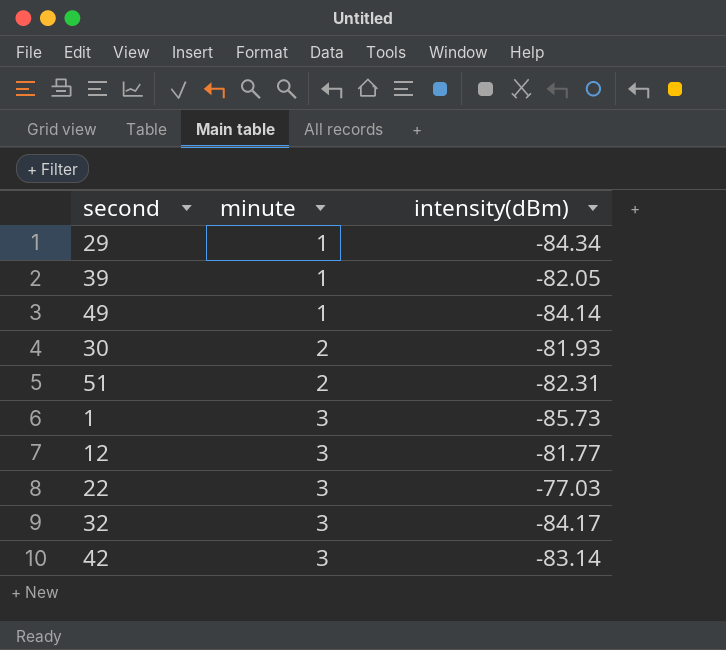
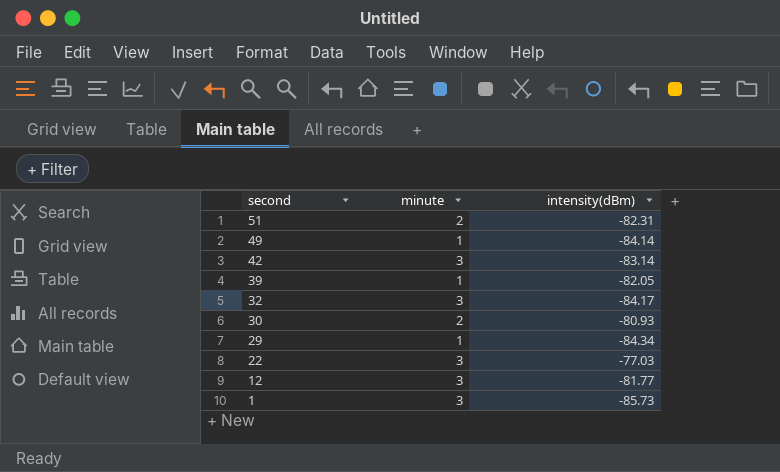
row order: minute ascending -> second descending
30 | intensity(dBm): -81.93 -> -80.93

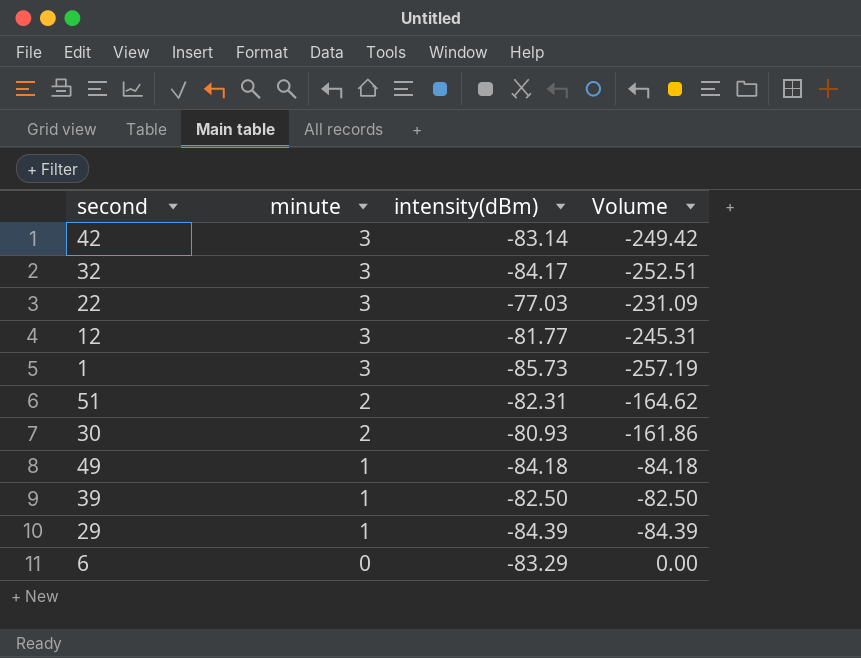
row order: second descending -> minute descending
column Volume | formula: none -> [minute] * [intensity(dBm)]
49 | intensity(dBm): -84.14 -> -84.18
39 | intensity(dBm): -82.05 -> -82.50
29 | intensity(dBm): -84.34 -> -84.39
row 6: none -> 0 | -83.29 | 0.00

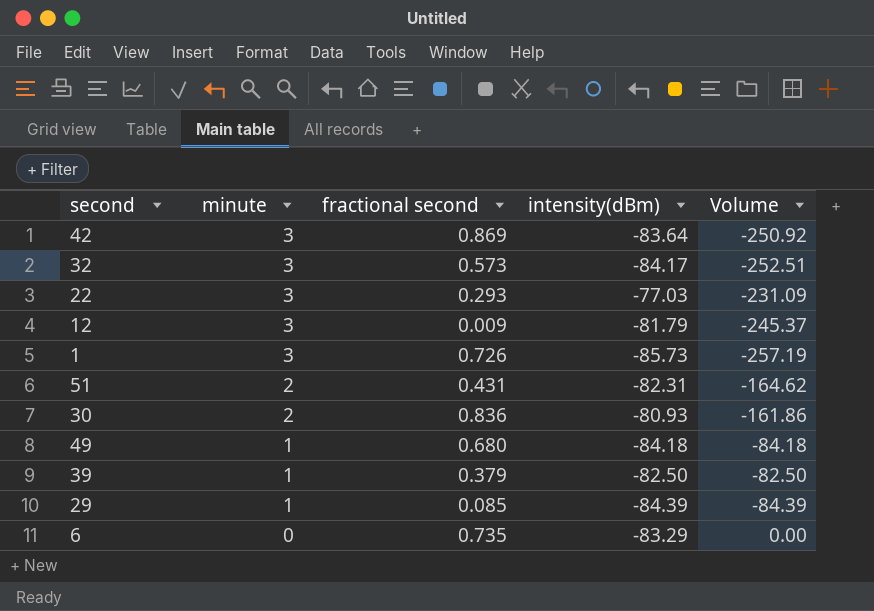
column fractional second | position: none -> 3
42 | intensity(dBm): -83.14 -> -83.64
42 | Volume: -249.42 -> -250.92
12 | intensity(dBm): -81.77 -> -81.79
12 | Volume: -245.31 -> -245.37

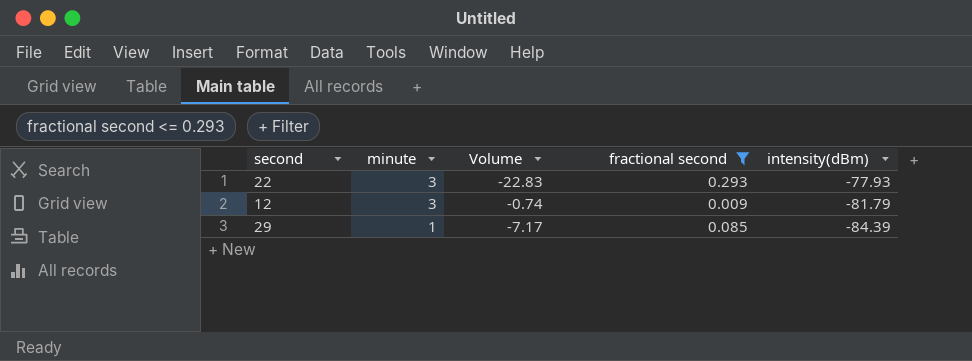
filter: none -> fractional second <= 0.293
column Volume | formula: [minute] * [intensity(dBm)] -> [fractional second] * [intensity(dBm)]
column Volume | position: 5 -> 3
22 | intensity(dBm): -77.03 -> -77.93

